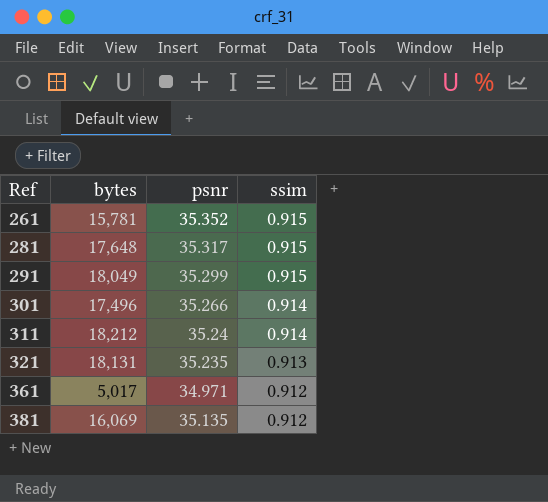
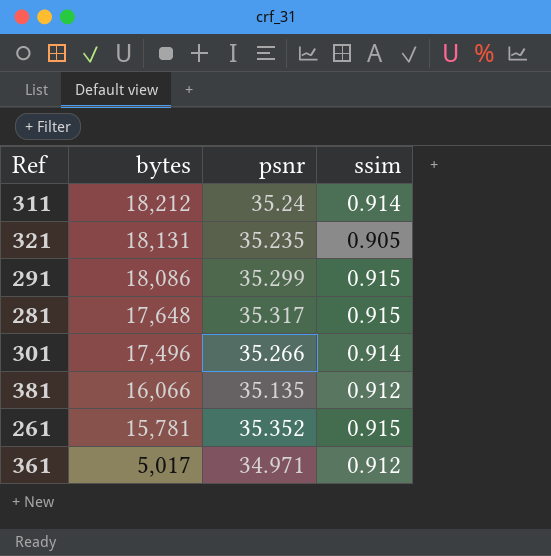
row order: Ref ascending -> bytes descending
321 | ssim: 0.913 -> 0.905
291 | bytes: 18,049 -> 18,086
381 | bytes: 16,069 -> 16,066

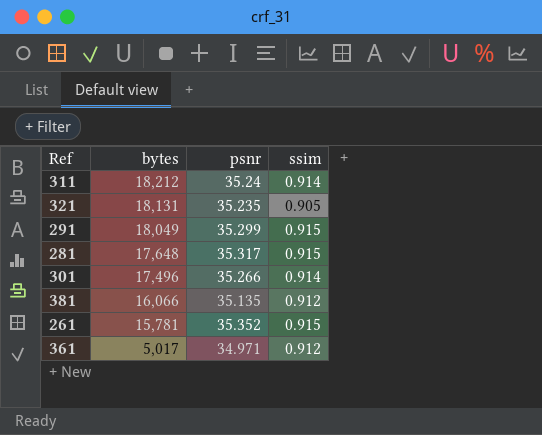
291 | bytes: 18,086 -> 18,049

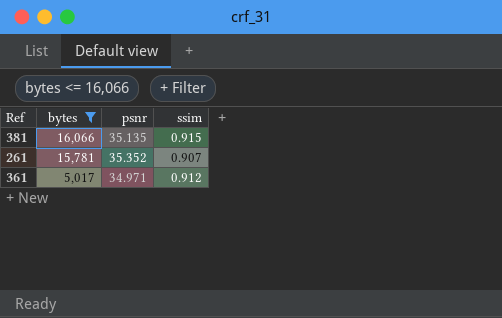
filter: none -> bytes <= 16,066
381 | ssim: 0.912 -> 0.915
261 | ssim: 0.915 -> 0.907

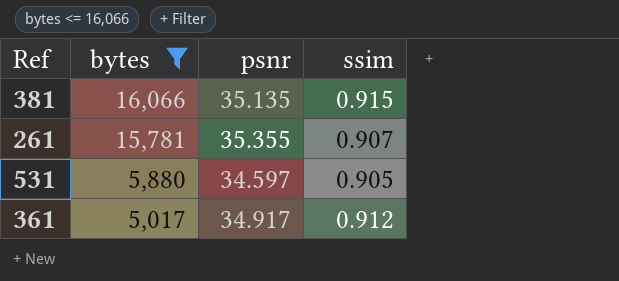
261 | psnr: 35.352 -> 35.355
row 531: none -> 5,880 | 34.597 | 0.905
361 | psnr: 34.971 -> 34.917

